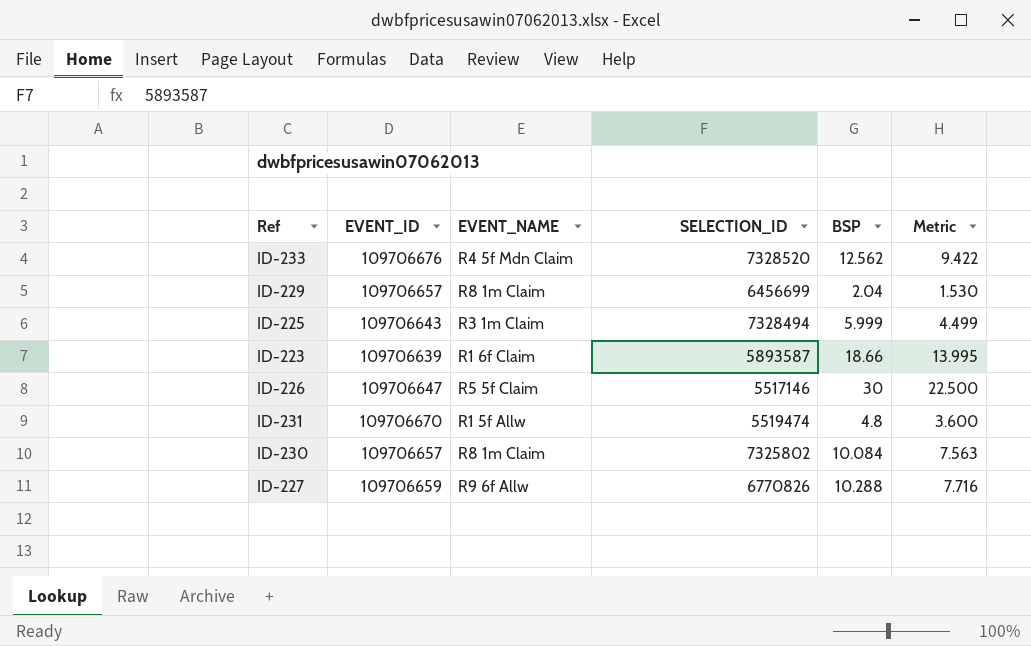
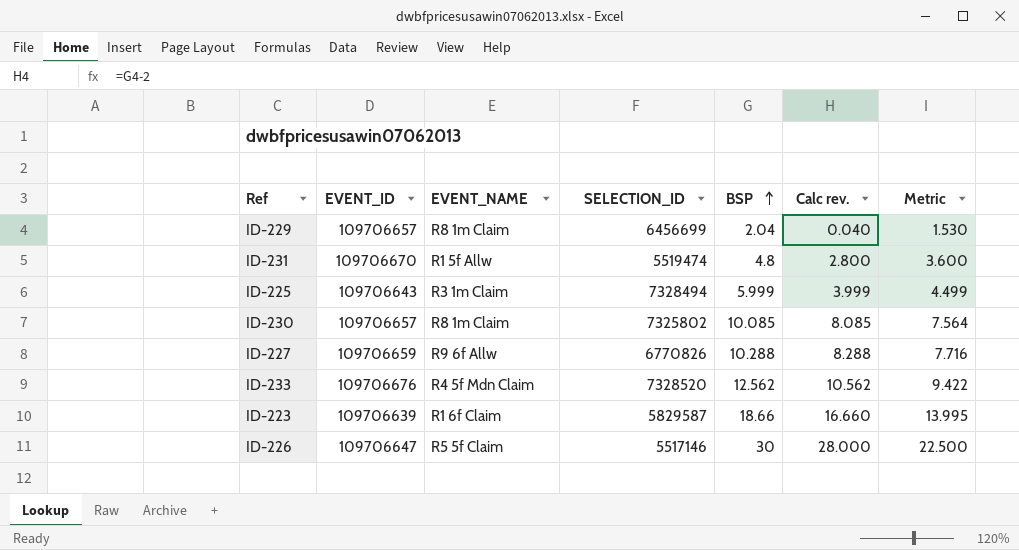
row order: none -> BSP ascending
column Calc rev. | formula: none -> [BSP] - 2
ID-230 | BSP: 10.084 -> 10.085
ID-230 | Metric: 7.563 -> 7.564
ID-223 | SELECTION_ID: 5893587 -> 5829587

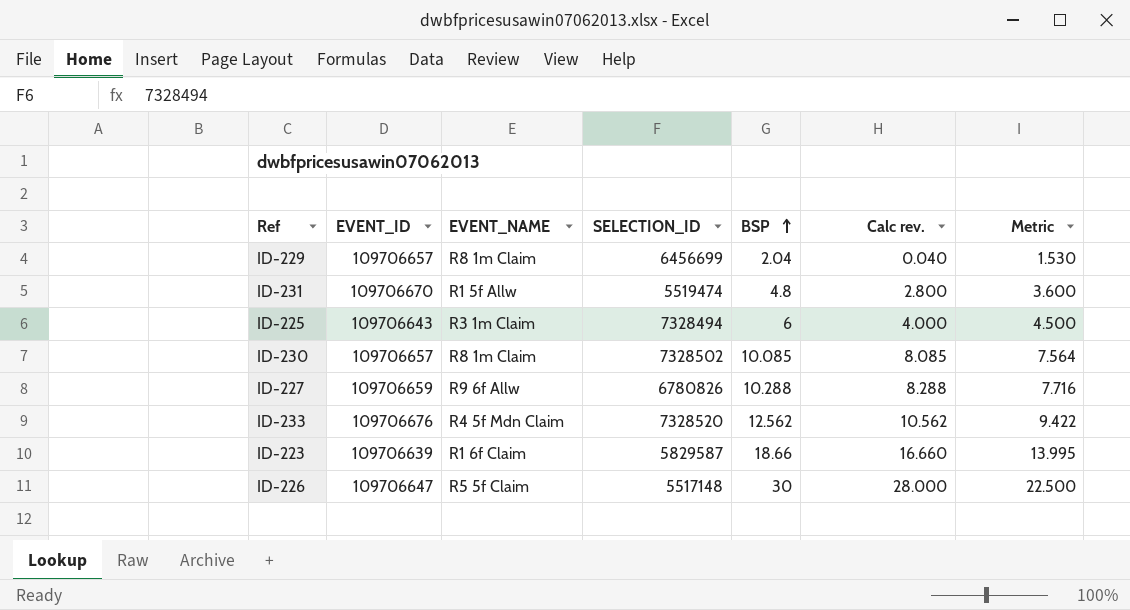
ID-225 | BSP: 5.999 -> 6
ID-225 | Calc rev.: 3.999 -> 4.000
ID-225 | Metric: 4.499 -> 4.500
ID-230 | SELECTION_ID: 7325802 -> 7328502
ID-227 | SELECTION_ID: 6770826 -> 6780826
ID-226 | SELECTION_ID: 5517146 -> 5517148

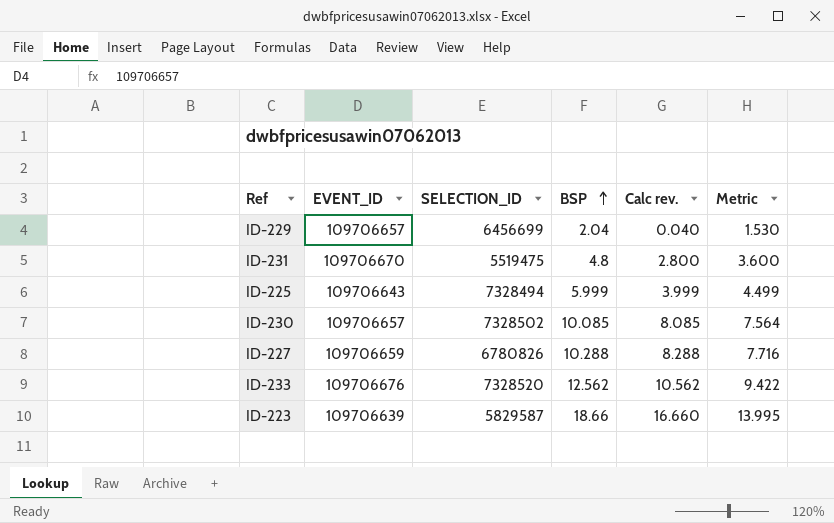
column EVENT_NAME | position: 3 -> none
row ID-226: 109706647 | R5 5f Claim | 5517148 | 30 | 28.000 | 22.500 -> none
ID-231 | SELECTION_ID: 5519474 -> 5519475
ID-225 | BSP: 6 -> 5.999
ID-225 | Calc rev.: 4.000 -> 3.999
ID-225 | Metric: 4.500 -> 4.499

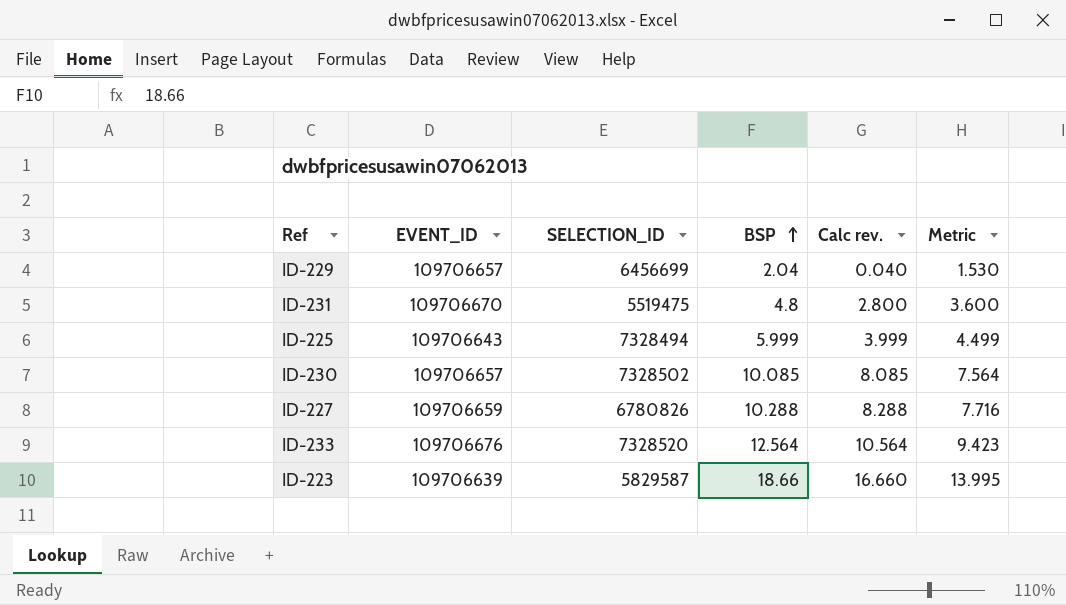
ID-233 | BSP: 12.562 -> 12.564
ID-233 | Calc rev.: 10.562 -> 10.564
ID-233 | Metric: 9.422 -> 9.423

